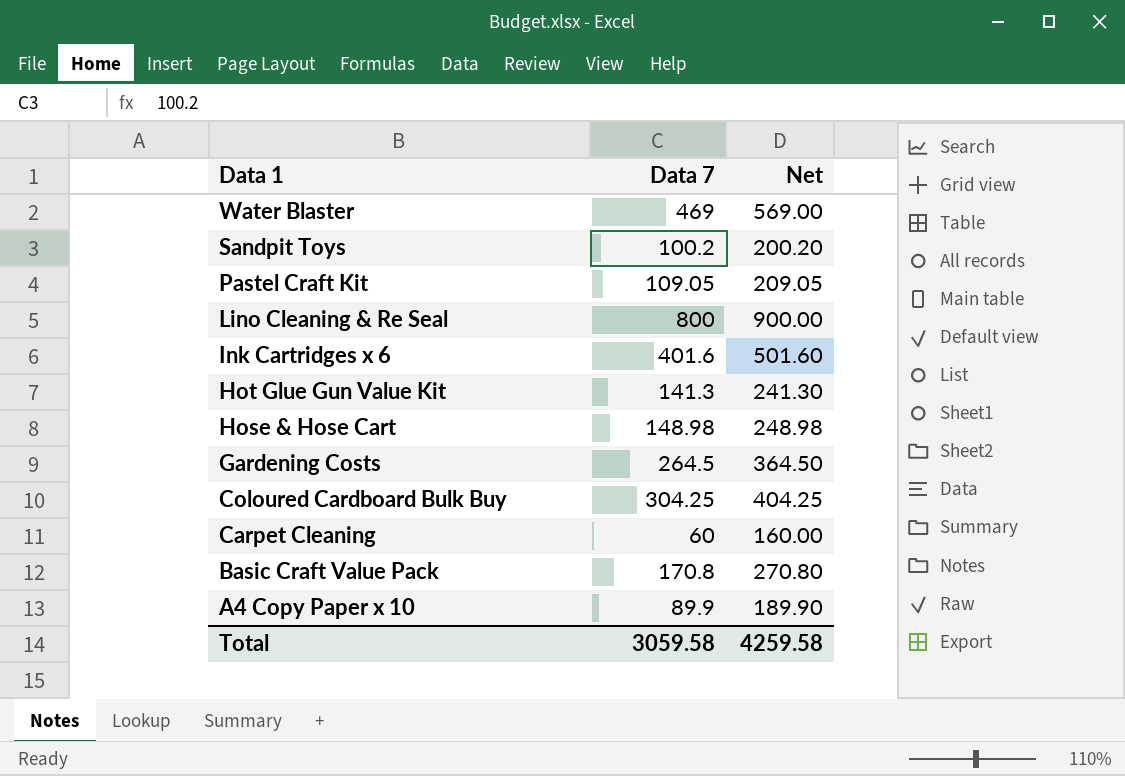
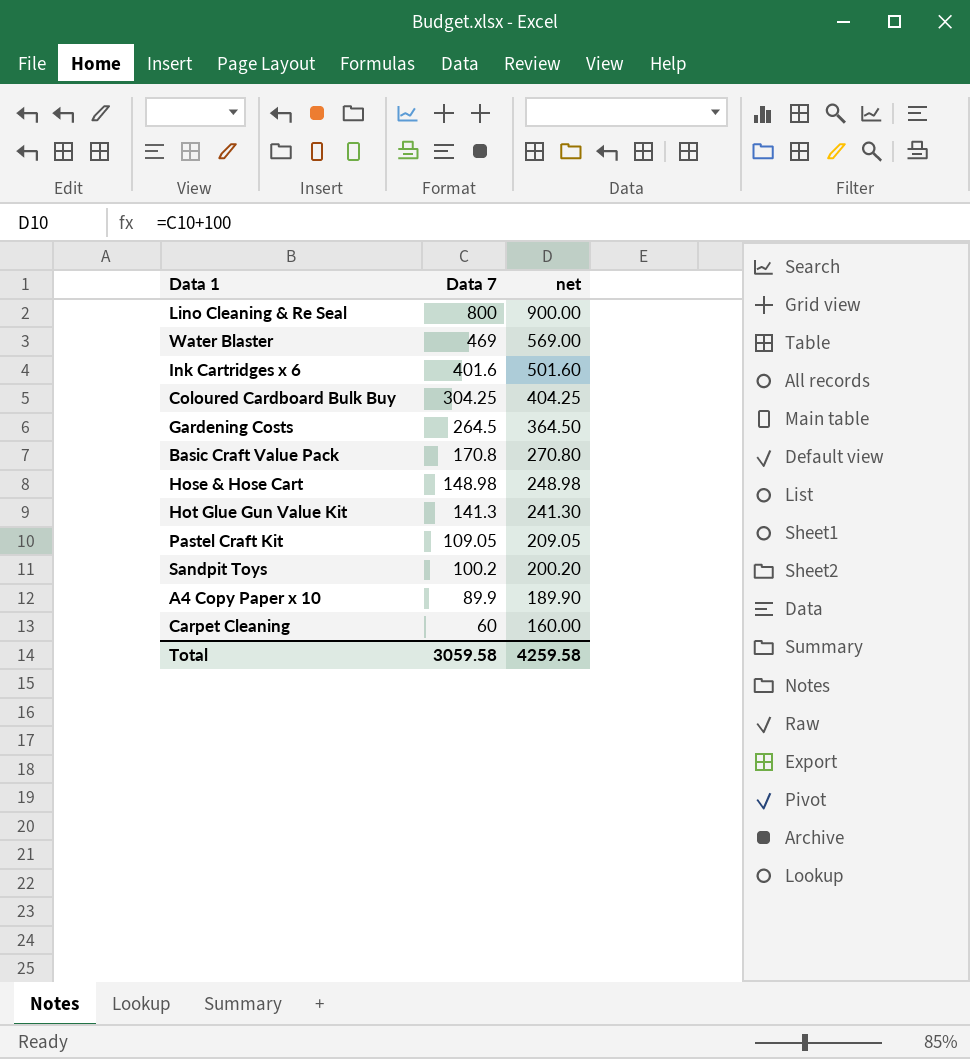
row order: Data 1 descending -> Data 7 descending
column name: Net -> net

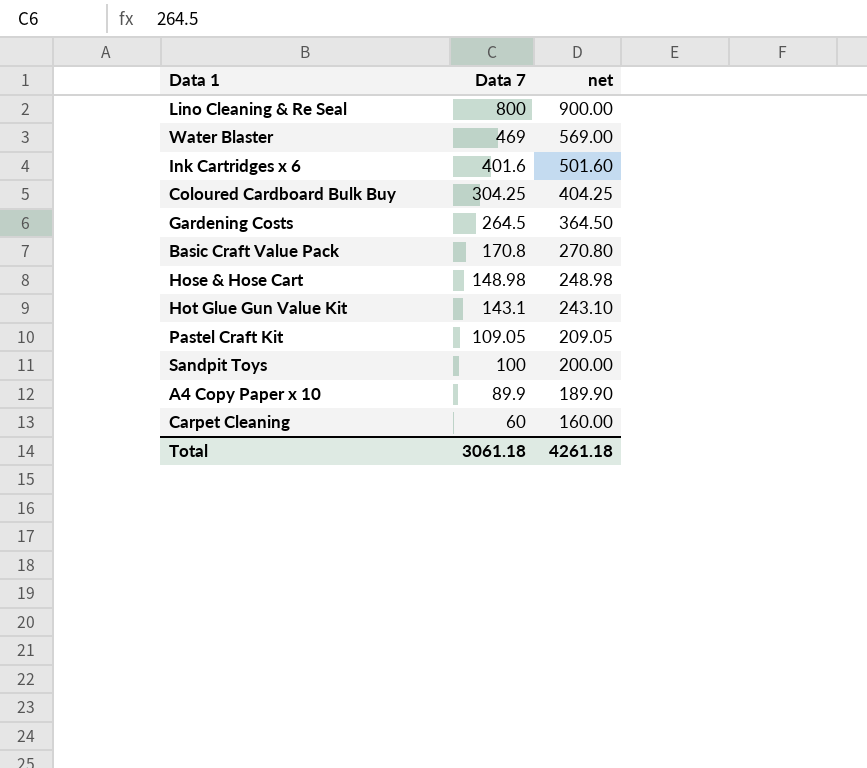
Hot Glue Gun Value Kit | Data 7: 141.3 -> 143.1
Hot Glue Gun Value Kit | net: 241.30 -> 243.10
Sandpit Toys | Data 7: 100.2 -> 100
Sandpit Toys | net: 200.20 -> 200.00
Total | Data 7: 3059.58 -> 3061.18
Total | net: 4259.58 -> 4261.18

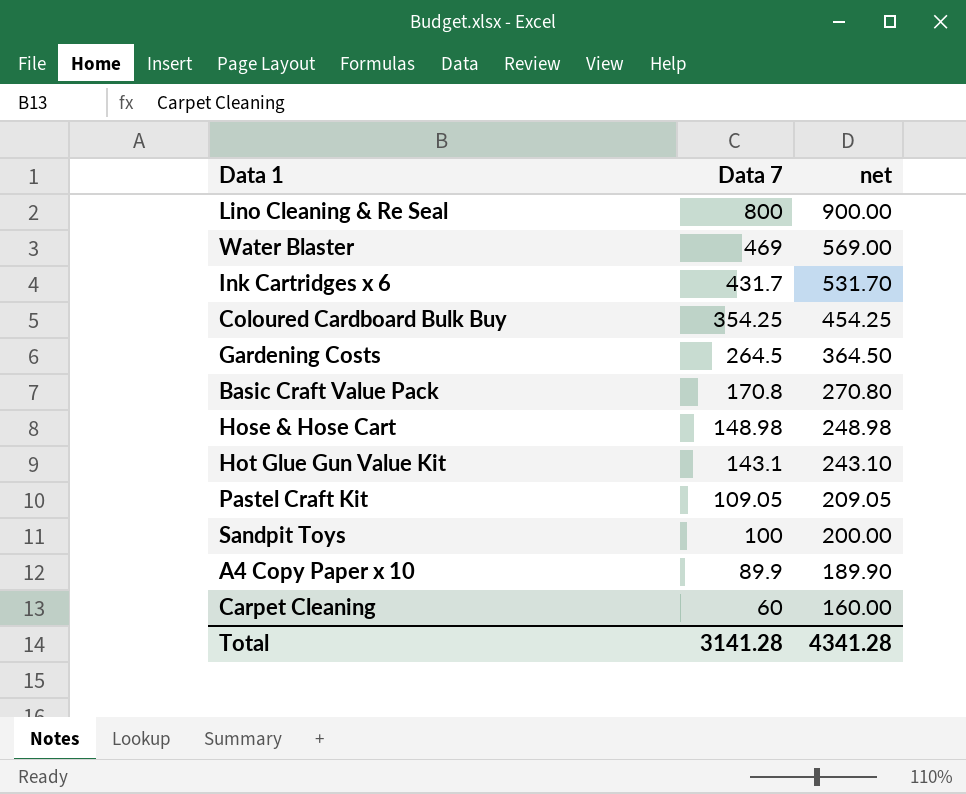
Ink Cartridges x 6 | Data 7: 401.6 -> 431.7
Ink Cartridges x 6 | net: 501.60 -> 531.70
Coloured Cardboard Bulk Buy | Data 7: 304.25 -> 354.25
Coloured Cardboard Bulk Buy | net: 404.25 -> 454.25
Total | Data 7: 3061.18 -> 3141.28
Total | net: 4261.18 -> 4341.28

